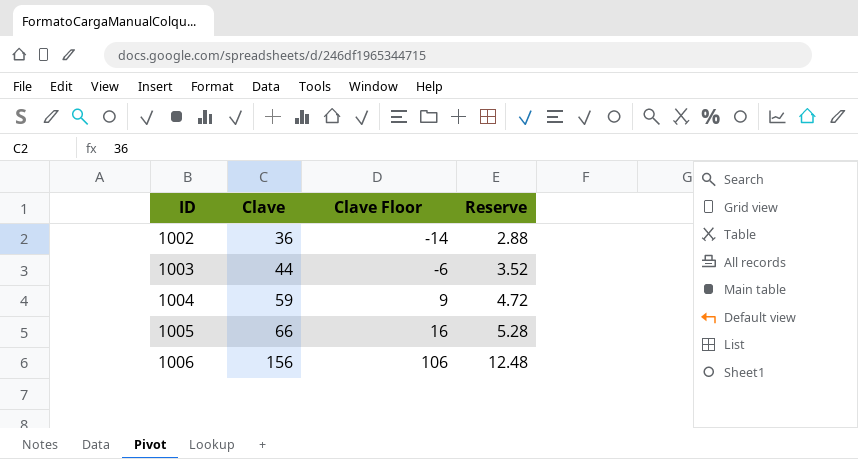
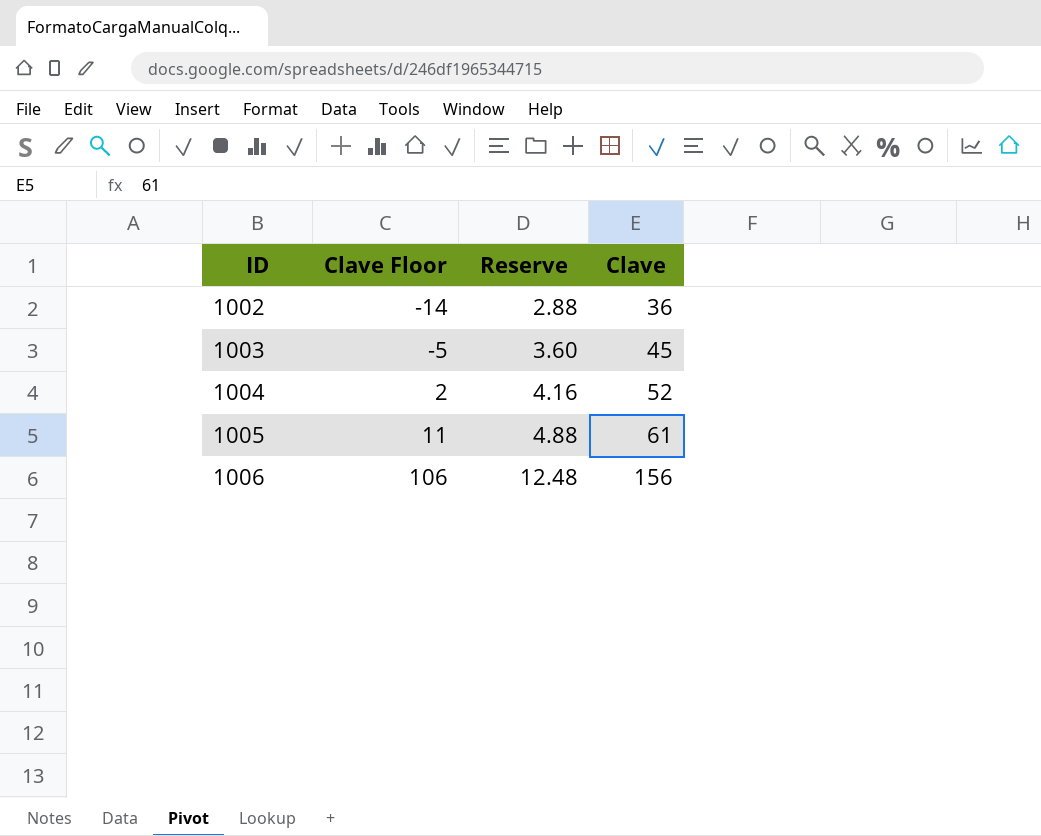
column Clave | position: 2 -> 4
1003 | Clave Floor: -6 -> -5
1003 | Reserve: 3.52 -> 3.60
1003 | Clave: 44 -> 45
1004 | Clave Floor: 9 -> 2
1004 | Reserve: 4.72 -> 4.16
1004 | Clave: 59 -> 52
1005 | Clave Floor: 16 -> 11
1005 | Reserve: 5.28 -> 4.88
1005 | Clave: 66 -> 61

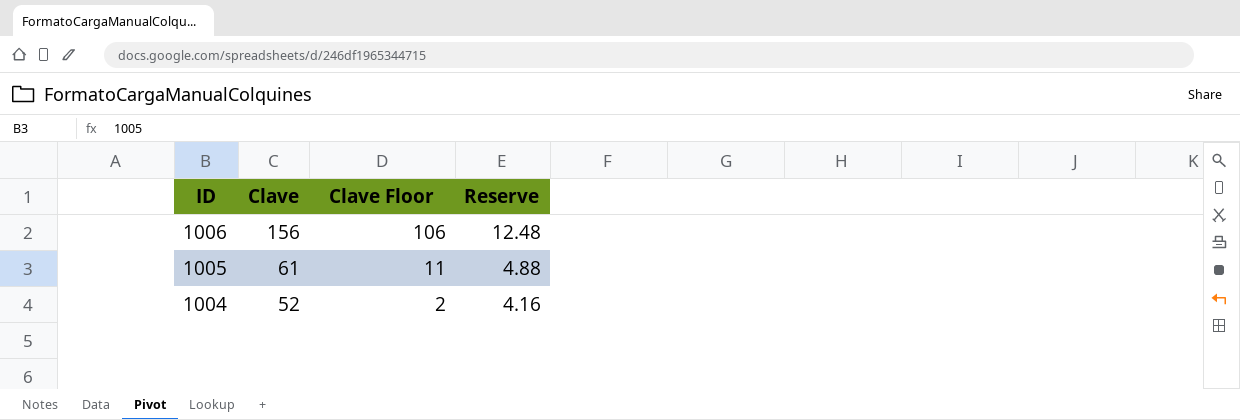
row order: ID ascending -> ID descending
column Clave | position: 4 -> 2
row 1002: -14 | 2.88 | 36 -> none
row 1003: -5 | 3.60 | 45 -> none

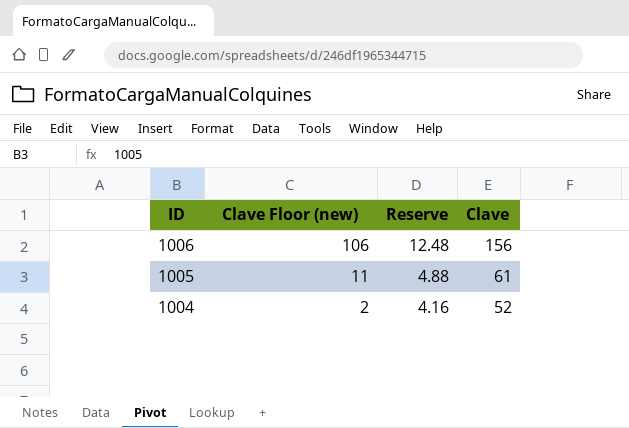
column name: Clave Floor -> Clave Floor (new)
column Clave | position: 2 -> 4

